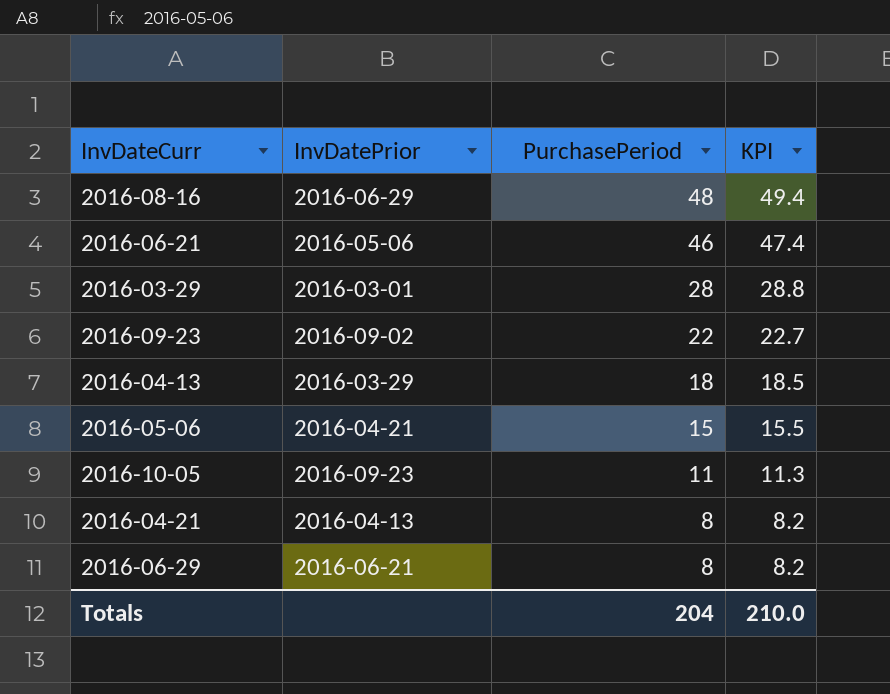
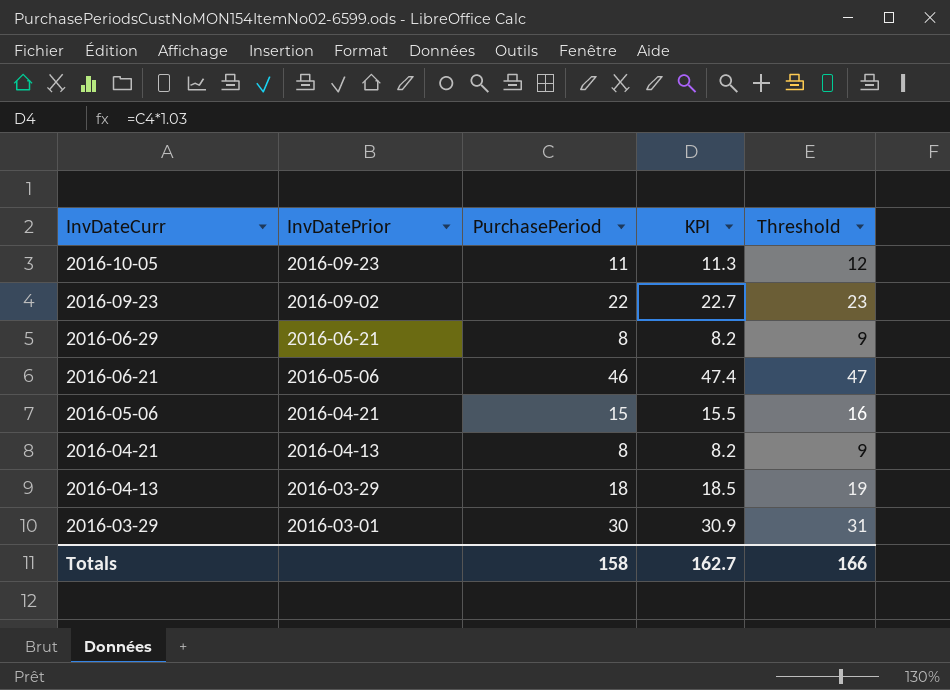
row order: PurchasePeriod descending -> InvDateCurr descending
column Threshold | formula: none -> [PurchasePeriod] + 1
row 2016-08-16: 2016-06-29 | 48 | 49.4 -> none
2016-03-29 | PurchasePeriod: 28 -> 30
2016-03-29 | KPI: 28.8 -> 30.9
Totals | PurchasePeriod: 204 -> 158
Totals | KPI: 210.0 -> 162.7

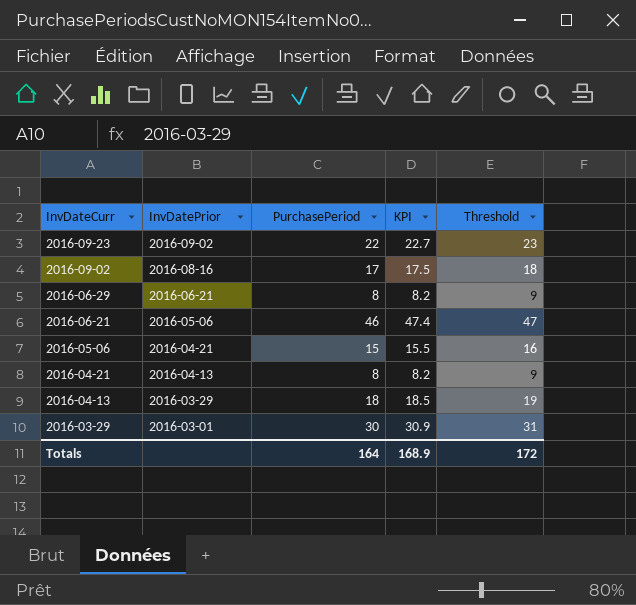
row 2016-10-05: 2016-09-23 | 11 | 11.3 | 12 -> none
row 2016-09-02: none -> 2016-08-16 | 17 | 17.5 | 18
Totals | PurchasePeriod: 158 -> 164
Totals | KPI: 162.7 -> 168.9
Totals | Threshold: 166 -> 172

